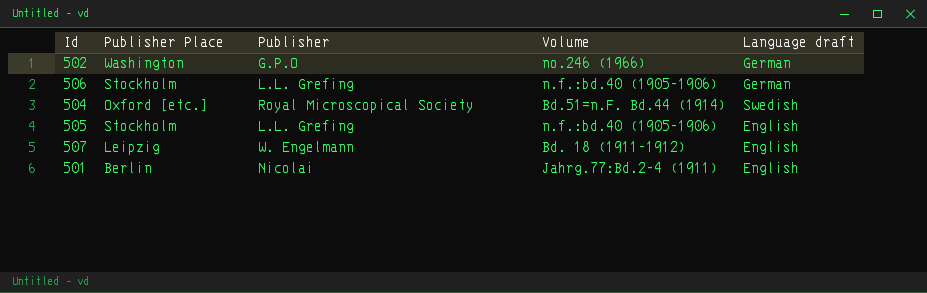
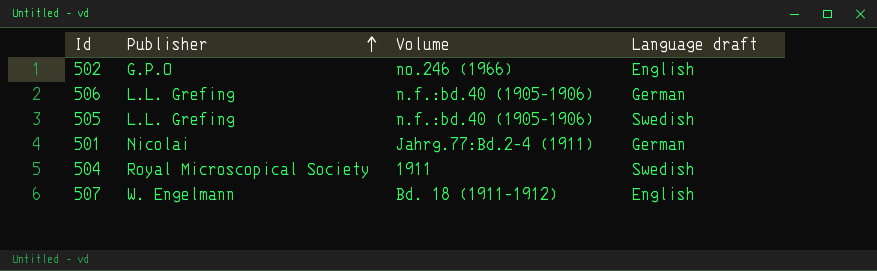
row order: none -> Publisher ascending
column Publisher Place | position: 2 -> none
502 | Language draft: German -> English
505 | Language draft: English -> Swedish
501 | Language draft: English -> German
504 | Volume: Bd.51=n.F. Bd.44 (1914) -> 1911

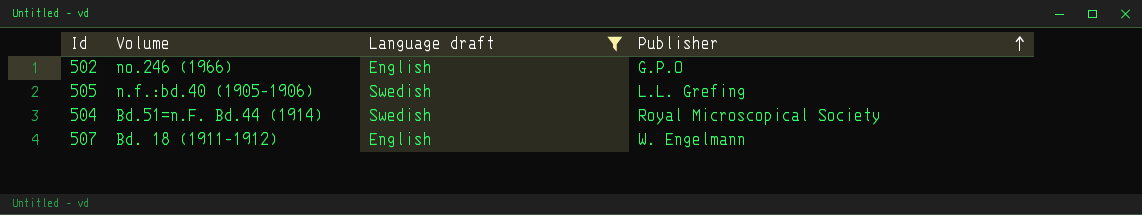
filter: none -> Language draft != German
column Publisher | position: 2 -> 4
504 | Volume: 1911 -> Bd.51=n.F. Bd.44 (1914)

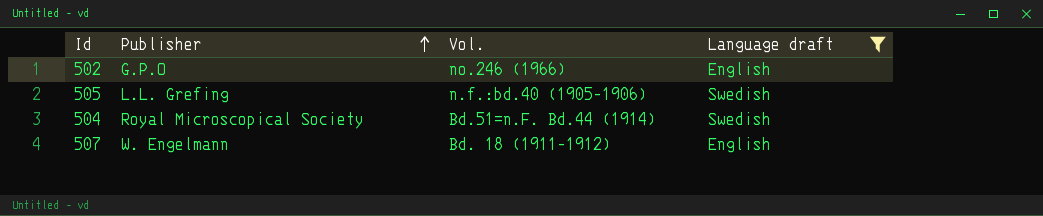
column Publisher | position: 4 -> 2
column name: Volume -> Vol.

